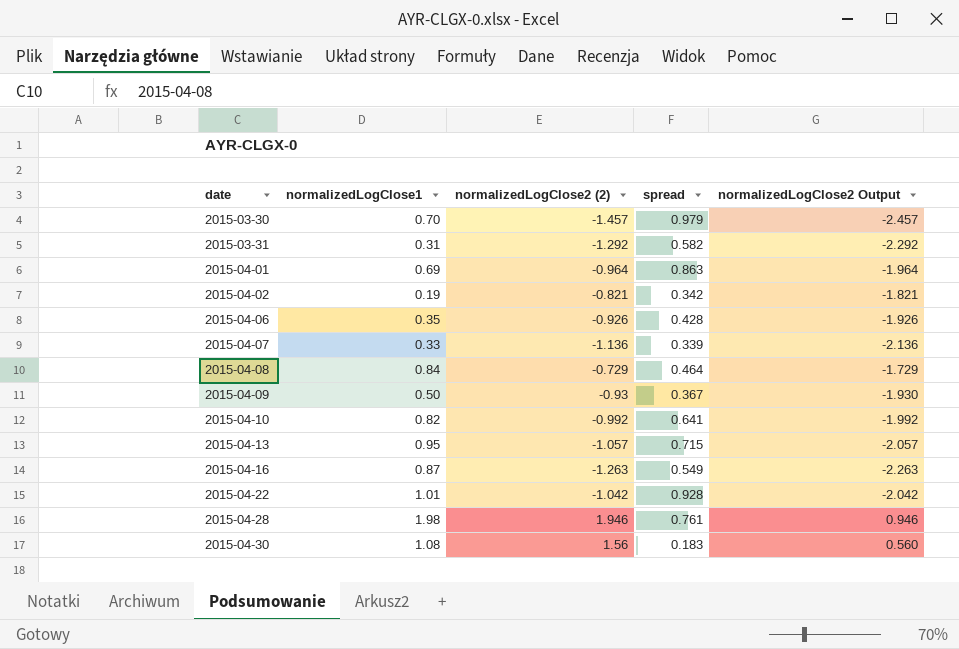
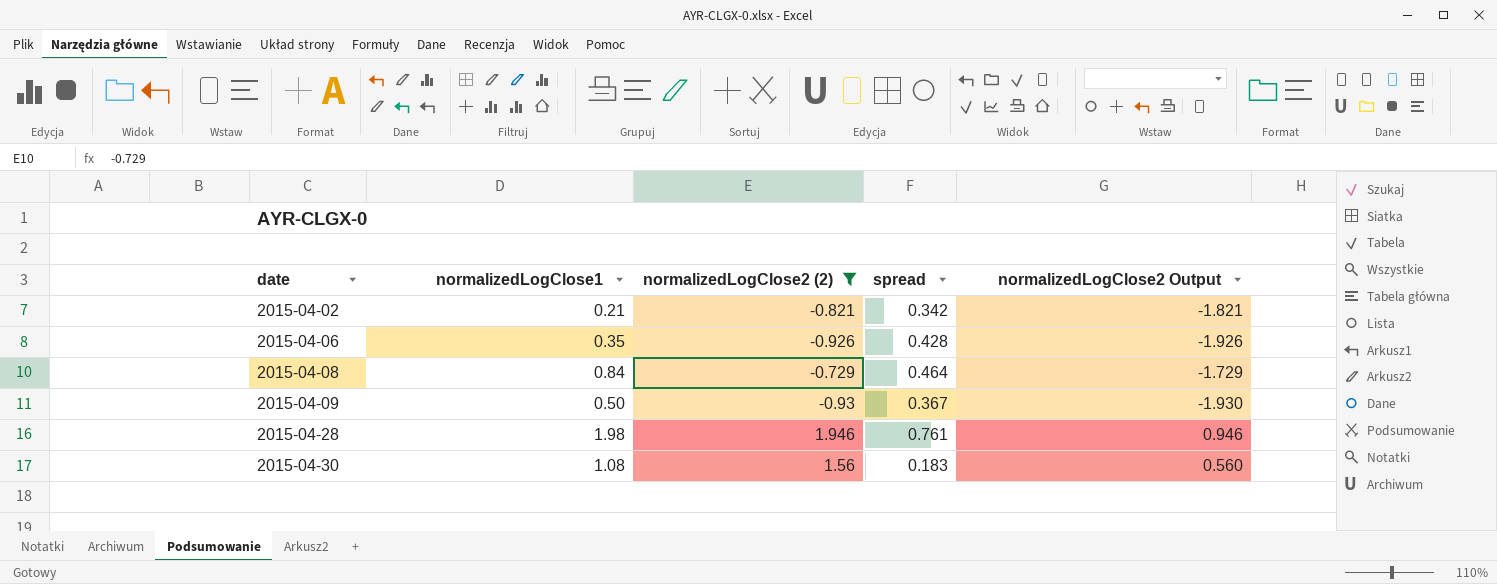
filter: none -> normalizedLogClose2 (2) >= -0.93
2015-04-02 | normalizedLogClose1: 0.19 -> 0.21

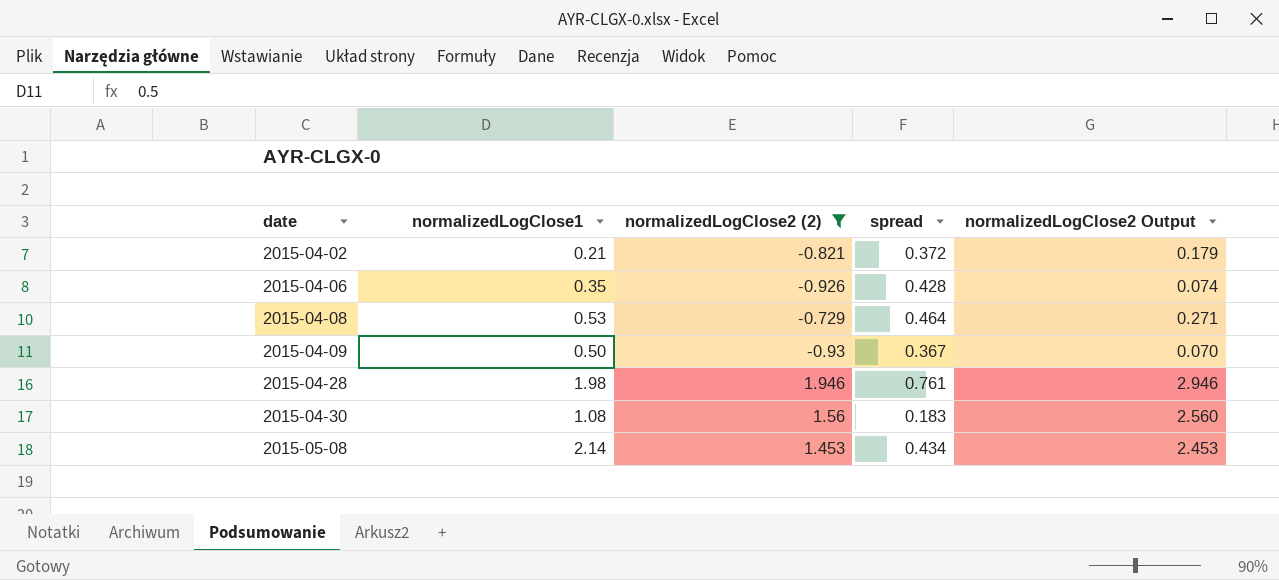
column normalizedLogClose2 Output | formula: [normalizedLogClose2 (2)] - 1 -> [normalizedLogClose2 (2)] + 1
2015-04-02 | spread: 0.342 -> 0.372
2015-04-08 | normalizedLogClose1: 0.84 -> 0.53
row 2015-05-08: none -> 2.14 | 1.453 | 0.434 | 2.453

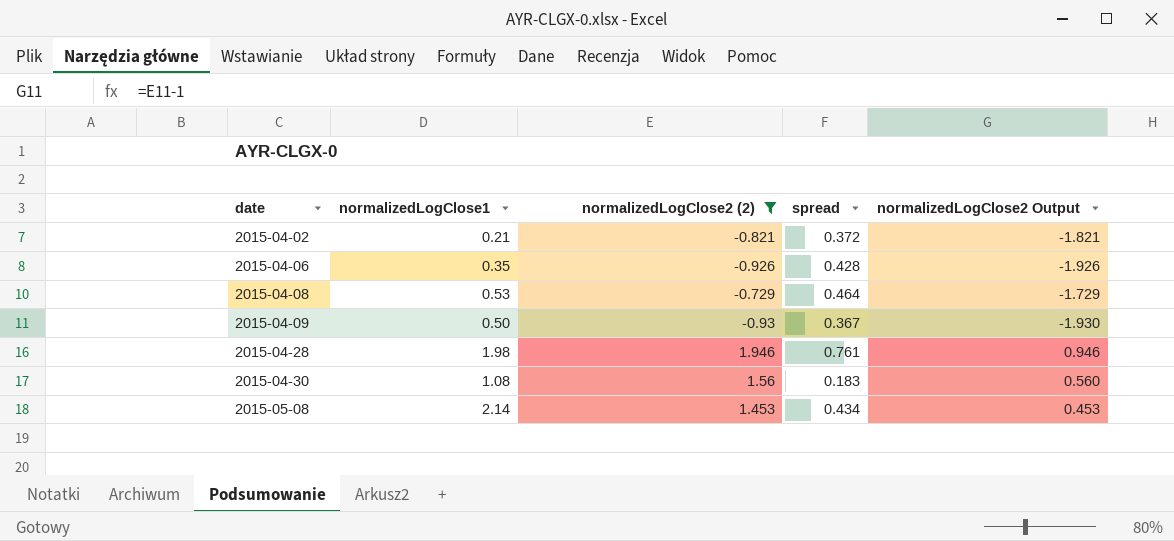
column normalizedLogClose2 Output | formula: [normalizedLogClose2 (2)] + 1 -> [normalizedLogClose2 (2)] - 1

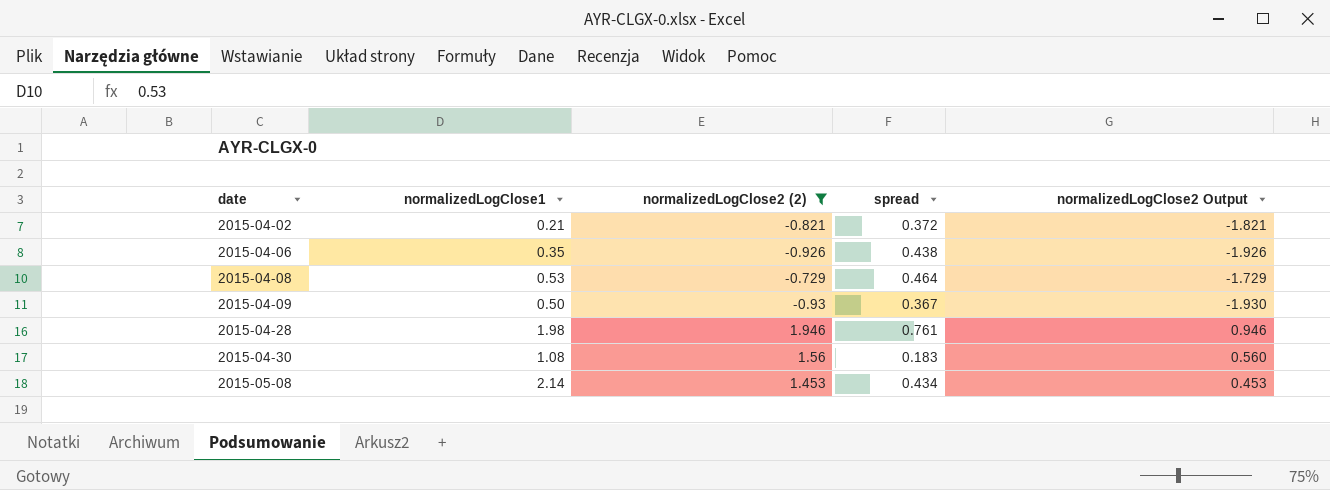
2015-04-06 | spread: 0.428 -> 0.438

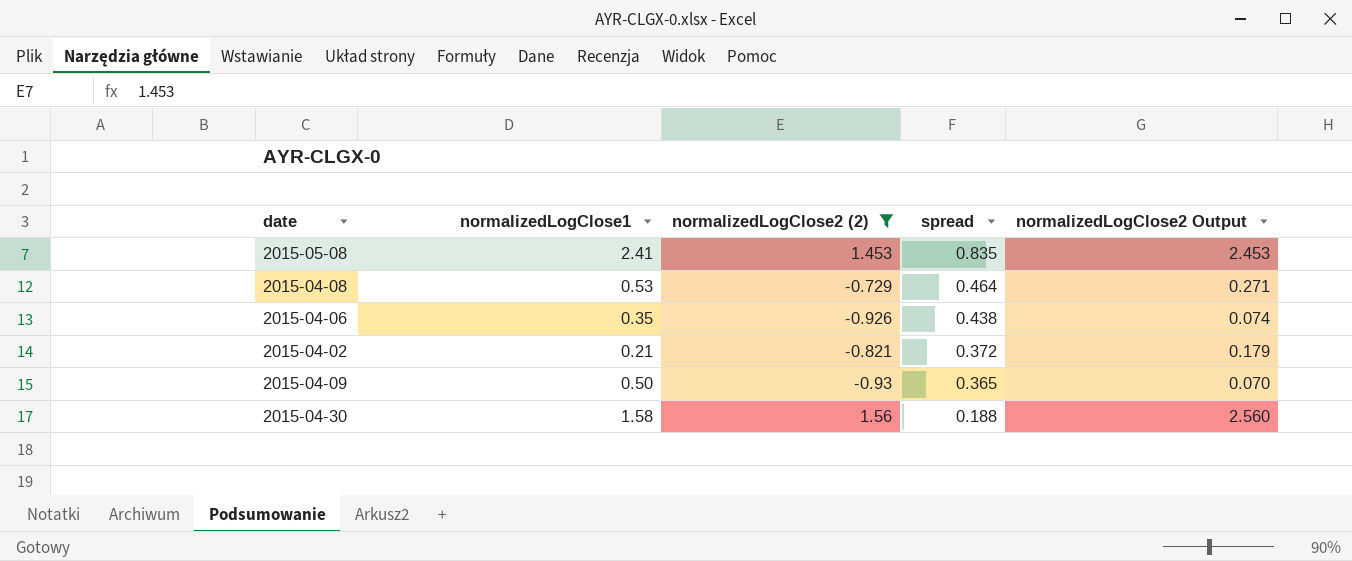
row order: date ascending -> spread descending
column normalizedLogClose2 Output | formula: [normalizedLogClose2 (2)] - 1 -> [normalizedLogClose2 (2)] + 1
row 2015-04-28: 1.98 | 1.946 | 0.761 | 0.946 -> none
2015-05-08 | normalizedLogClose1: 2.14 -> 2.41
2015-05-08 | spread: 0.434 -> 0.835
2015-04-09 | spread: 0.367 -> 0.365
2015-04-30 | normalizedLogClose1: 1.08 -> 1.58
2015-04-30 | spread: 0.183 -> 0.188

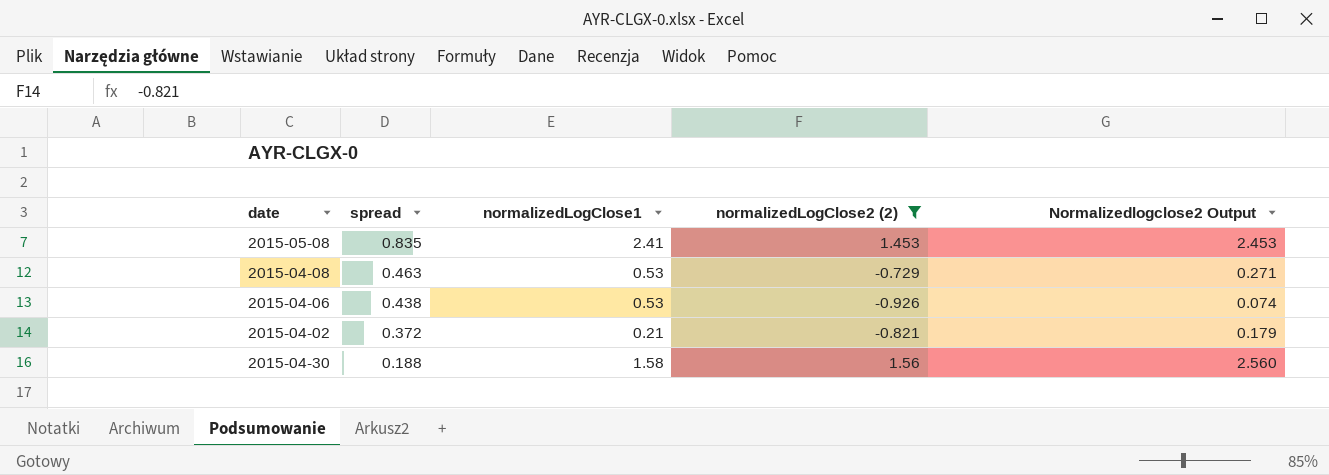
column spread | position: 4 -> 2
column name: normalizedLogClose2 Output -> Normalizedlogclose2 Output
row 2015-04-09: 0.50 | -0.93 | 0.365 | 0.070 -> none
2015-04-08 | spread: 0.464 -> 0.463
2015-04-06 | normalizedLogClose1: 0.35 -> 0.53

